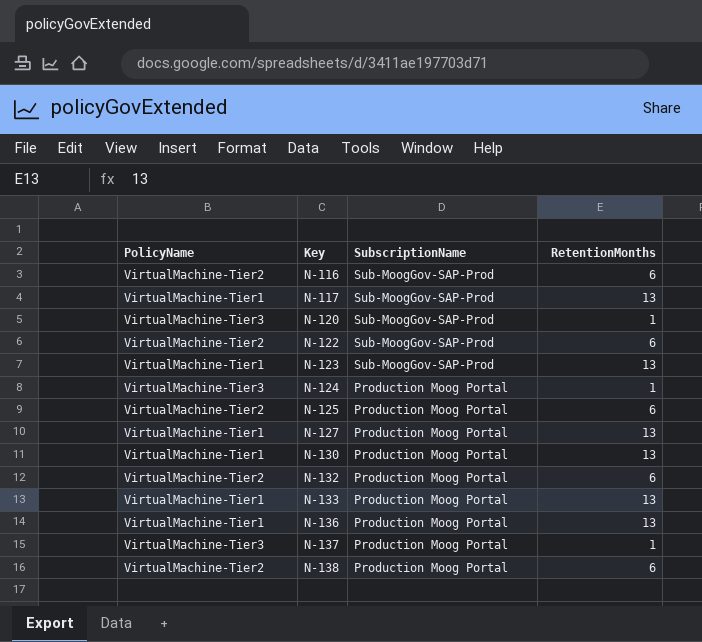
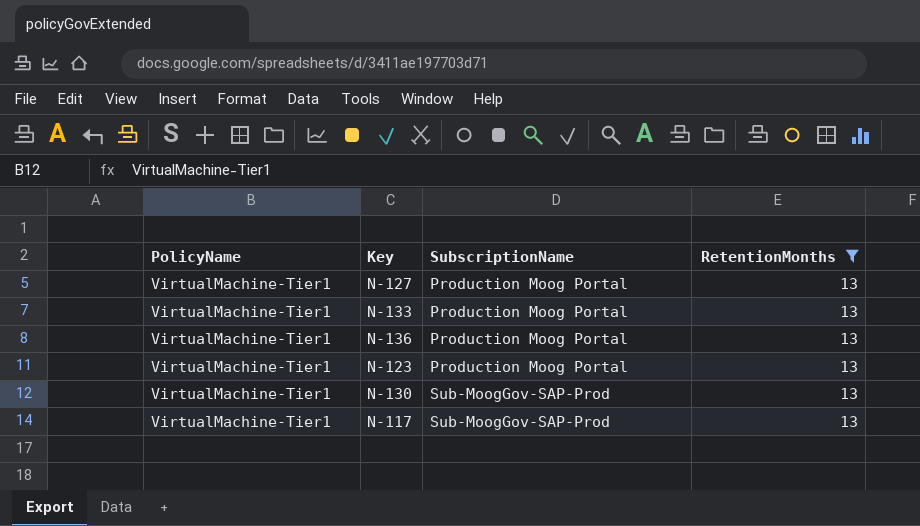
filter: none -> RetentionMonths = 13
row order: Key ascending -> SubscriptionName ascending
N-123 | SubscriptionName: Sub-MoogGov-SAP-Prod -> Production Moog Portal
N-130 | SubscriptionName: Production Moog Portal -> Sub-MoogGov-SAP-Prod

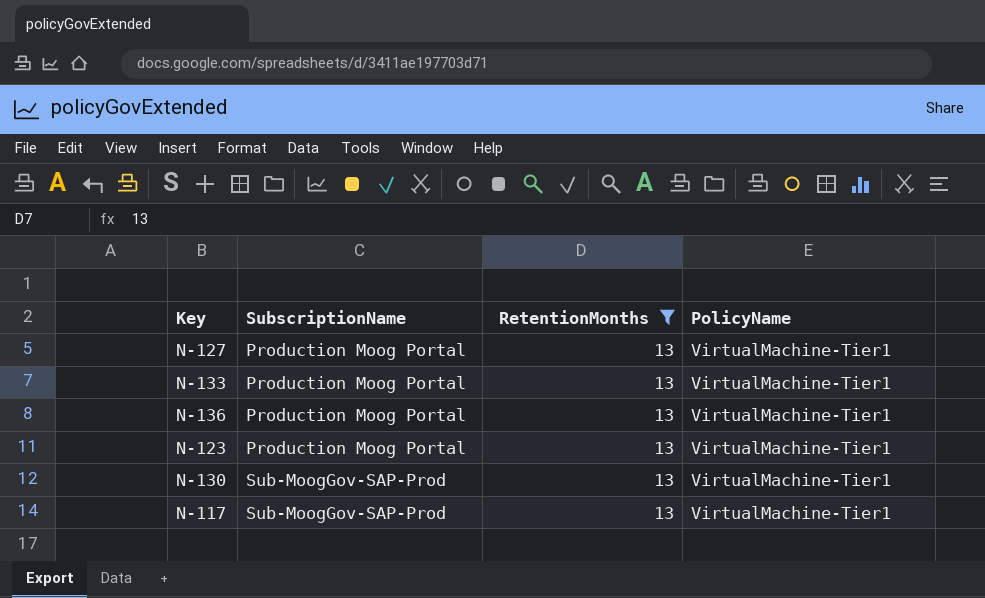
column PolicyName | position: 1 -> 4

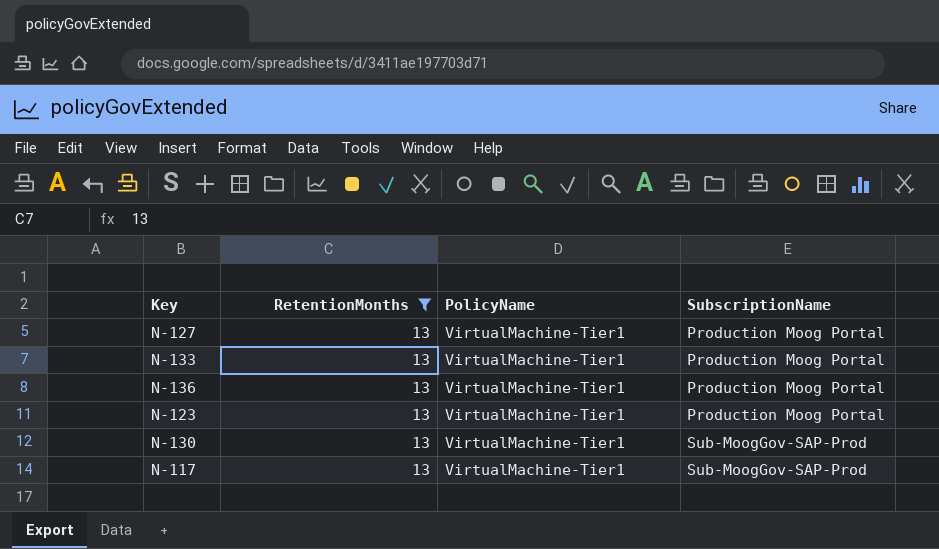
column SubscriptionName | position: 2 -> 4

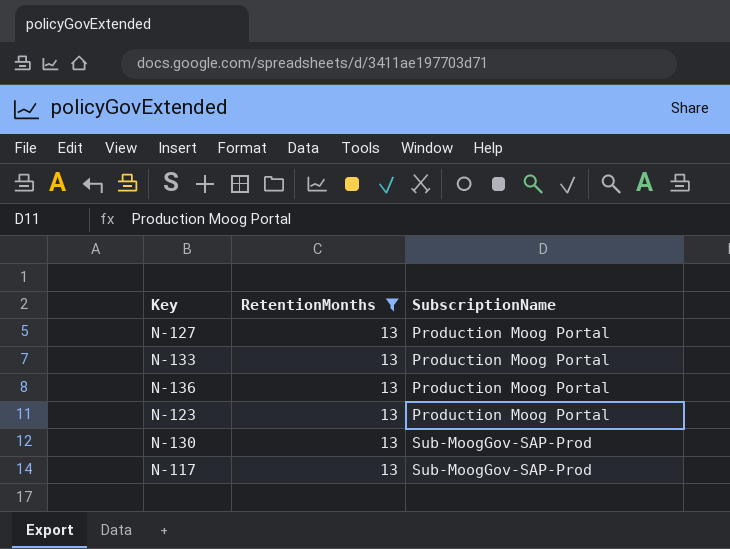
column PolicyName | position: 3 -> none

